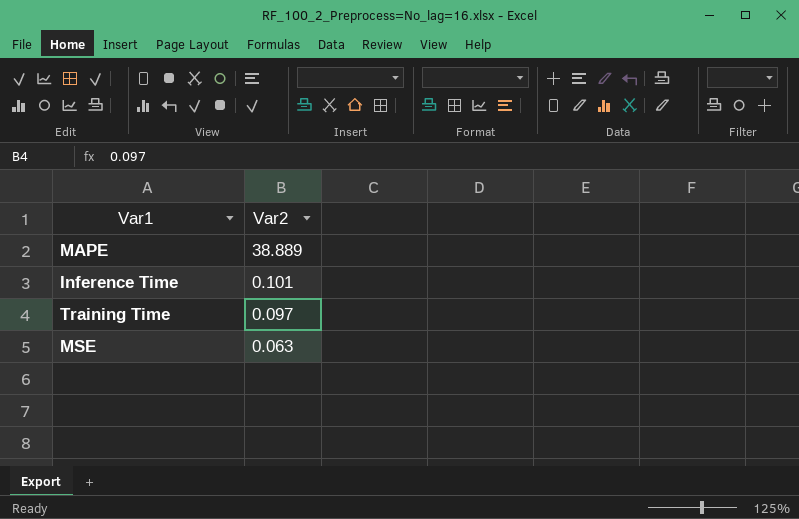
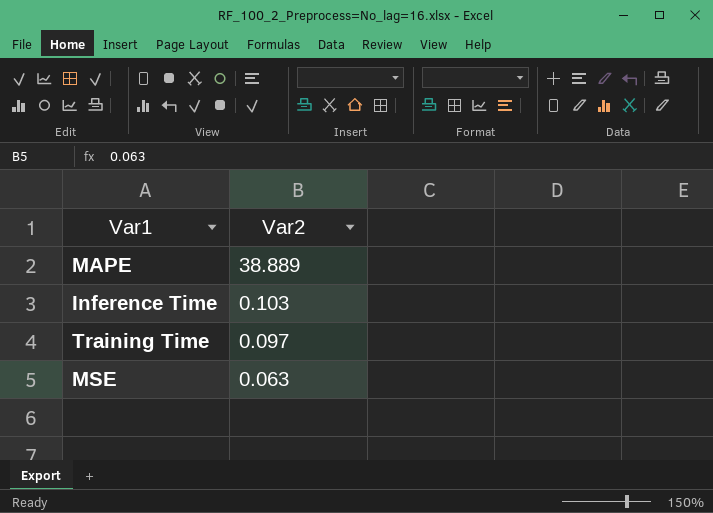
Inference Time | Var2: 0.101 -> 0.103

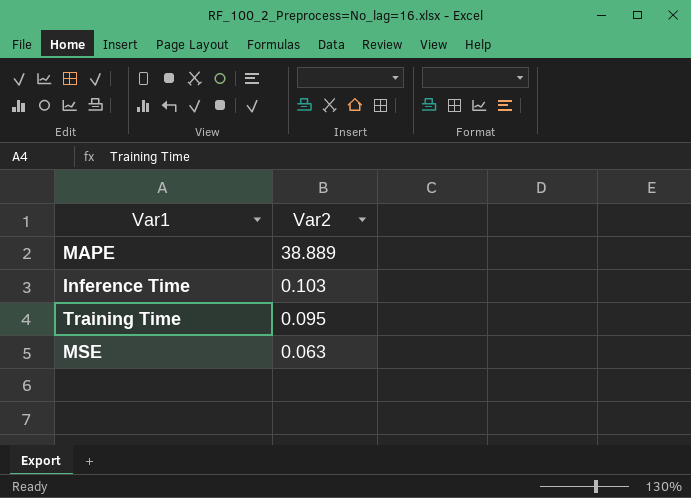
Training Time | Var2: 0.097 -> 0.095

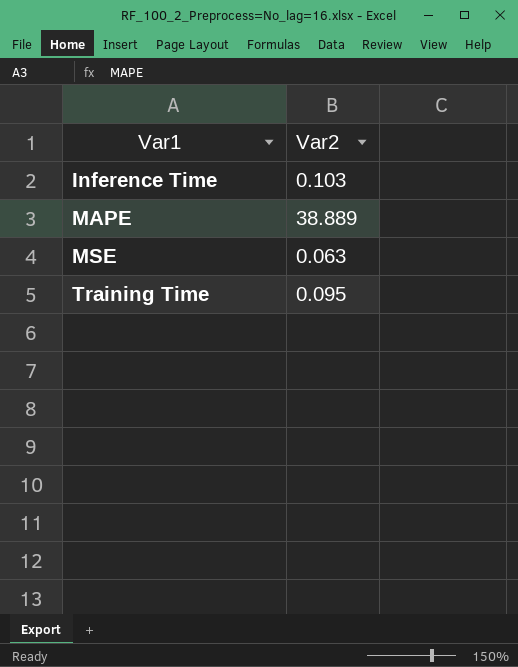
row order: Var2 descending -> Var1 ascending

